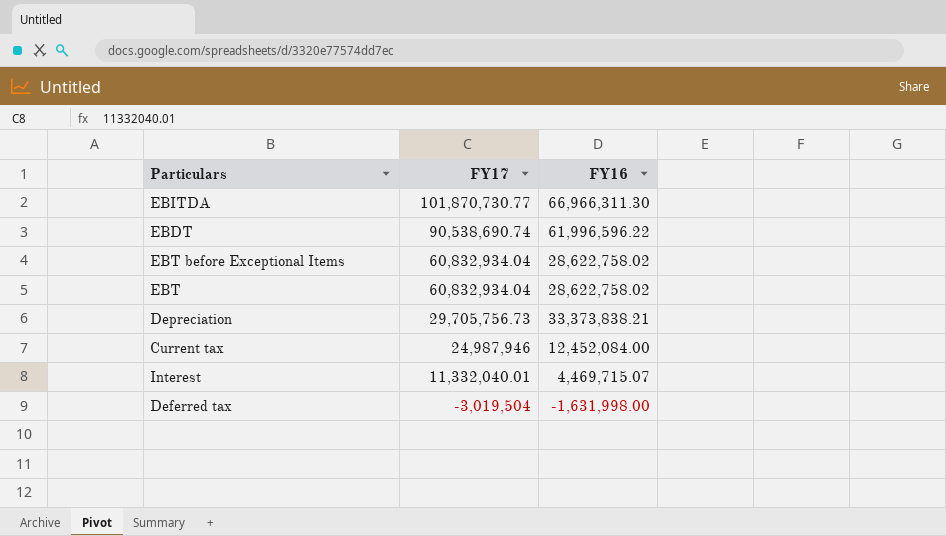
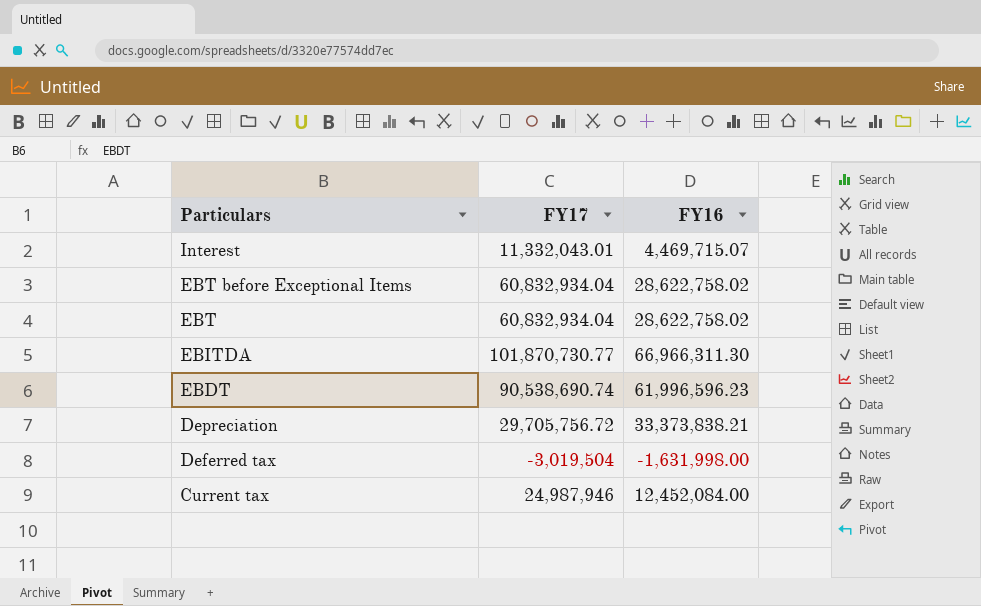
row order: FY17 descending -> Particulars descending
Interest | FY17: 11,332,040.01 -> 11,332,043.01
EBDT | FY16: 61,996,596.22 -> 61,996,596.23
Depreciation | FY17: 29,705,756.73 -> 29,705,756.72

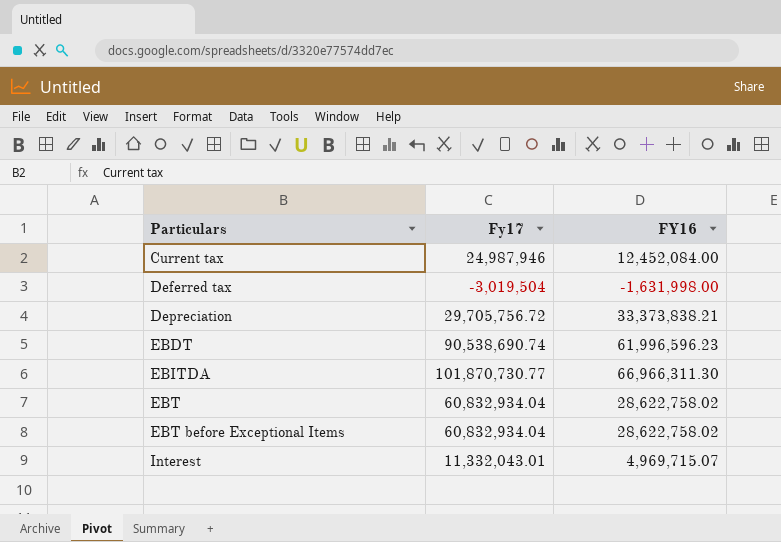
row order: Particulars descending -> Particulars ascending
column name: FY17 -> Fy17
Interest | FY16: 4,469,715.07 -> 4,969,715.07

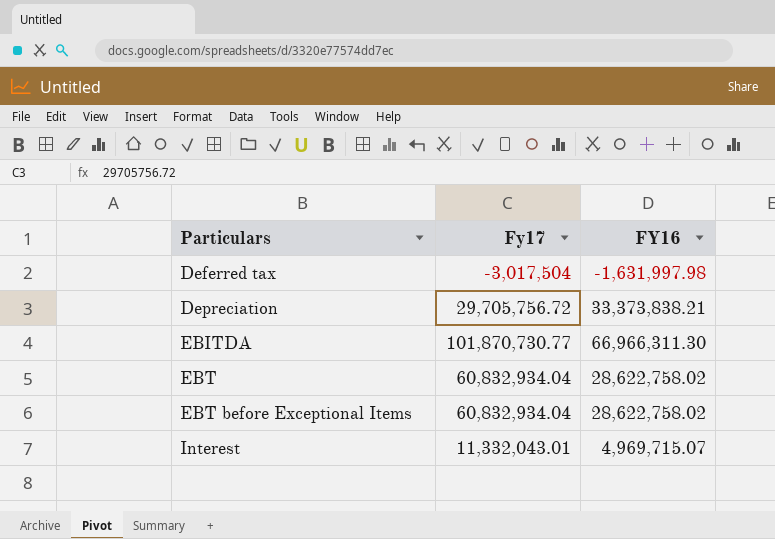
row Current tax: 24,987,946 | 12,452,084.00 -> none
row EBDT: 90,538,690.74 | 61,996,596.23 -> none
Deferred tax | Fy17: -3,019,504 -> -3,017,504
Deferred tax | FY16: -1,631,998.00 -> -1,631,997.98

